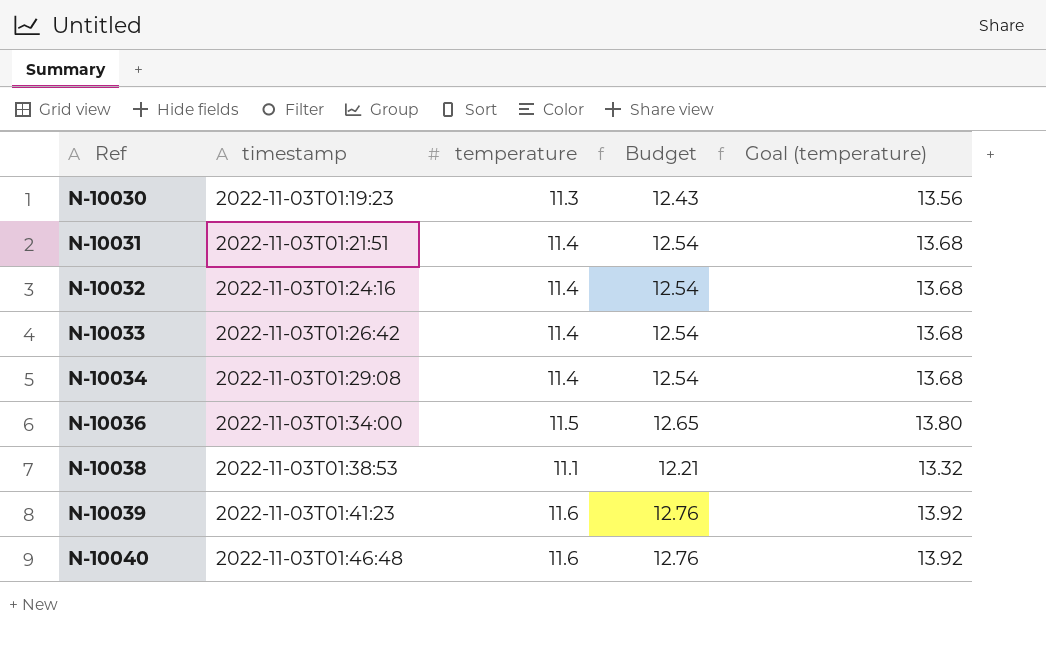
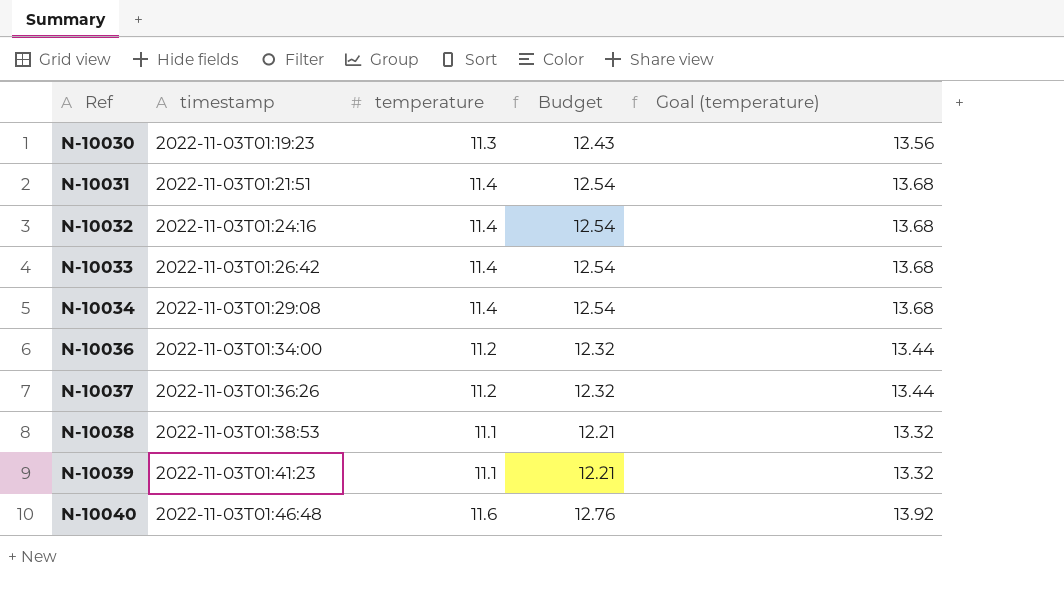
N-10036 | temperature: 11.5 -> 11.2
N-10036 | Budget: 12.65 -> 12.32
N-10036 | Goal (temperature): 13.80 -> 13.44
row N-10037: none -> 2022-11-03T01:36:26 | 11.2 | 12.32 | 13.44
N-10039 | temperature: 11.6 -> 11.1
N-10039 | Budget: 12.76 -> 12.21
N-10039 | Goal (temperature): 13.92 -> 13.32

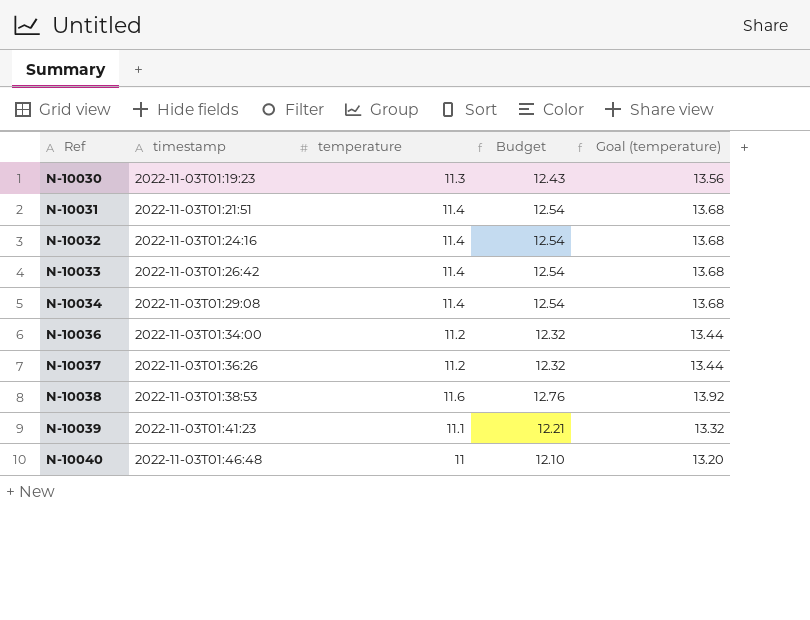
N-10038 | temperature: 11.1 -> 11.6
N-10038 | Budget: 12.21 -> 12.76
N-10038 | Goal (temperature): 13.32 -> 13.92
N-10040 | temperature: 11.6 -> 11
N-10040 | Budget: 12.76 -> 12.10
N-10040 | Goal (temperature): 13.92 -> 13.20

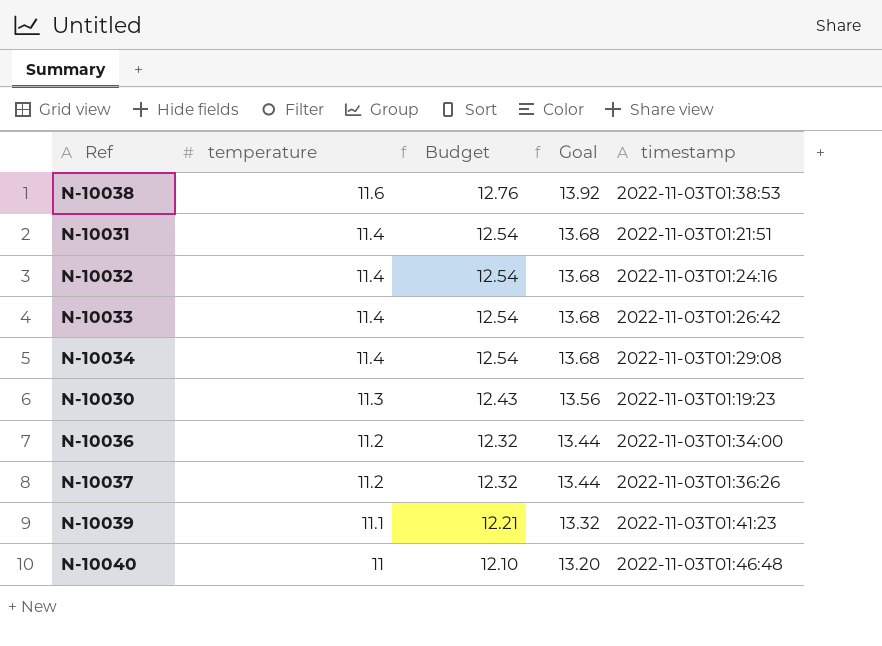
row order: Ref ascending -> temperature descending
column name: Goal (temperature) -> Goal
column timestamp | position: 2 -> 5

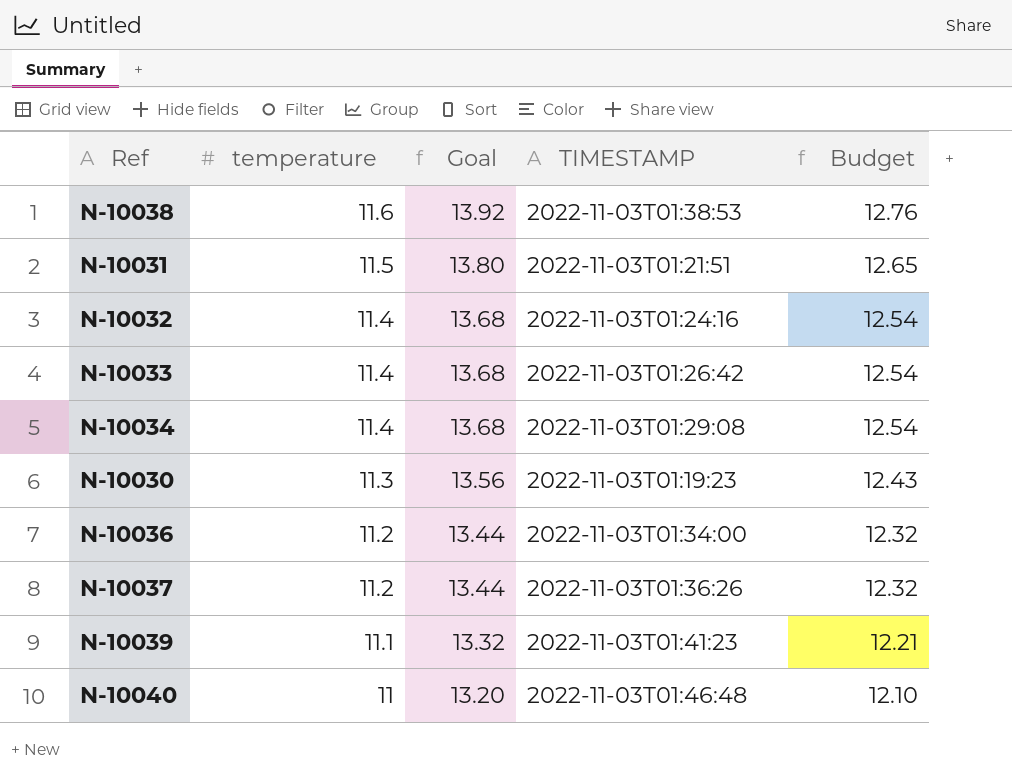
column name: timestamp -> TIMESTAMP
column Budget | position: 3 -> 5
N-10031 | temperature: 11.4 -> 11.5
N-10031 | Goal: 13.68 -> 13.80
N-10031 | Budget: 12.54 -> 12.65

